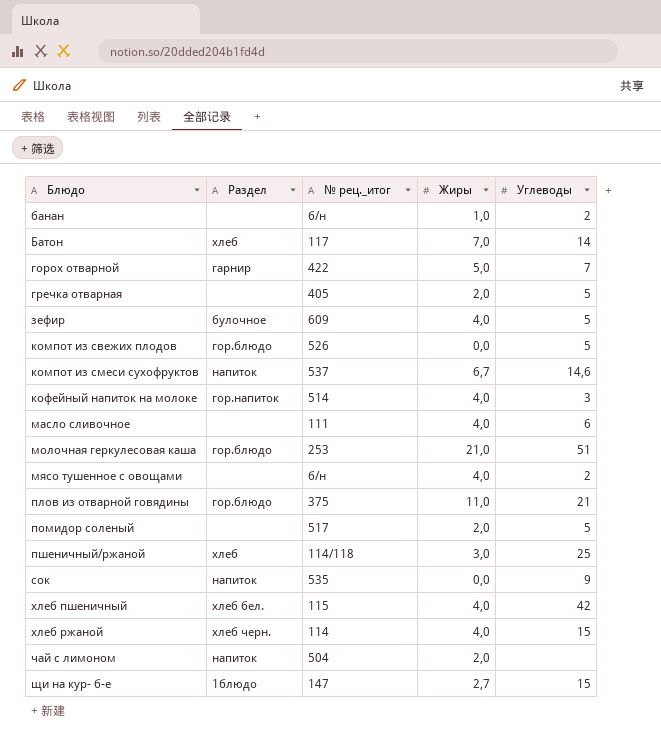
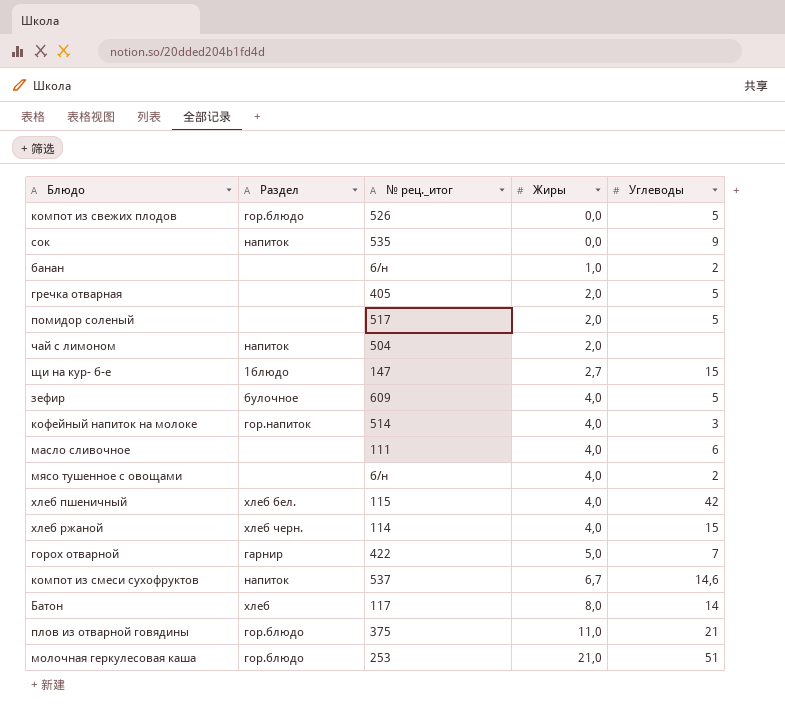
row order: Блюдо ascending -> Жиры ascending
row пшеничный/ржаной: хлеб | 114/118 | 3,0 | 25 -> none
Батон | Жиры: 7,0 -> 8,0

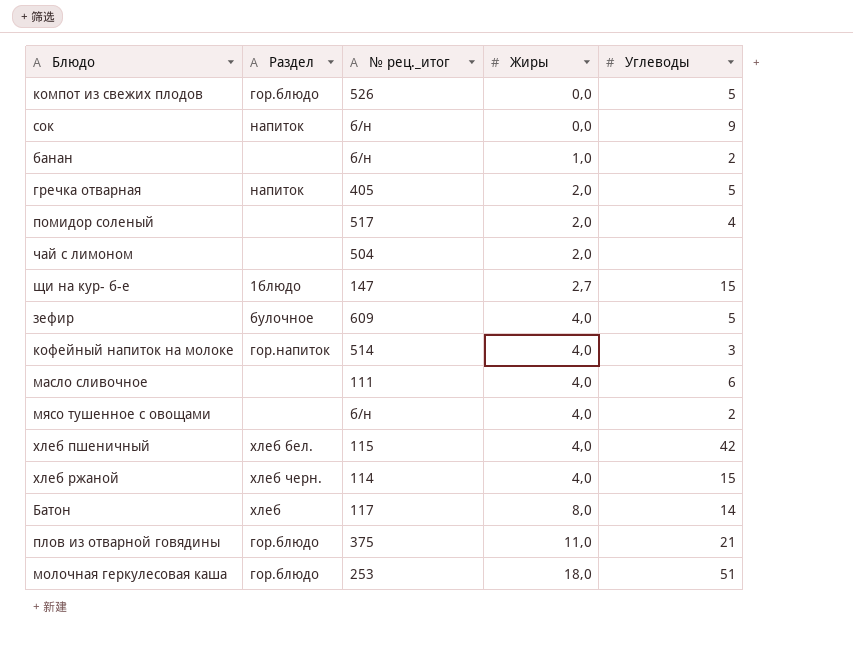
row горох отварной: гарнир | 422 | 5,0 | 7 -> none
row компот из смеси сухофруктов: напиток | 537 | 6,7 | 14,6 -> none
сок | № рец._итог: 535 -> б/н
гречка отварная | Раздел: none -> напиток
помидор соленый | Углеводы: 5 -> 4
чай с лимоном | Раздел: напиток -> none
молочная геркулесовая каша | Жиры: 21,0 -> 18,0

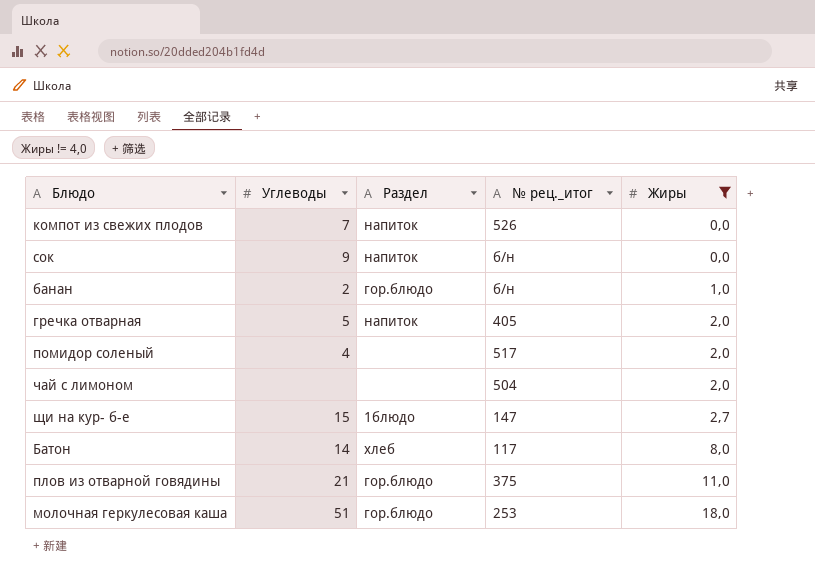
filter: none -> Жиры != 4,0
column Углеводы | position: 5 -> 2
компот из свежих плодов | Углеводы: 5 -> 7
компот из свежих плодов | Раздел: гор.блюдо -> напиток
банан | Раздел: none -> гор.блюдо

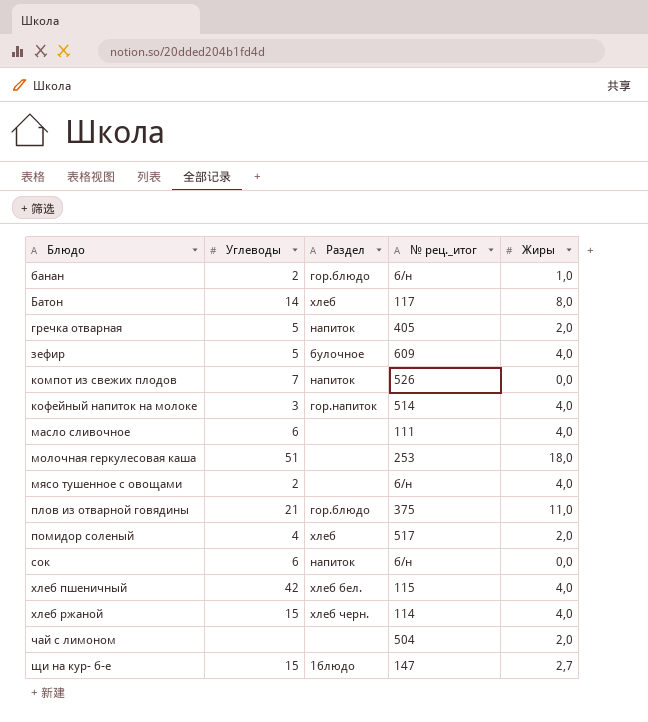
filter: Жиры != 4,0 -> none
row order: Жиры ascending -> Блюдо ascending
молочная геркулесовая каша | Раздел: гор.блюдо -> none
помидор соленый | Раздел: none -> хлеб
сок | Углеводы: 9 -> 6

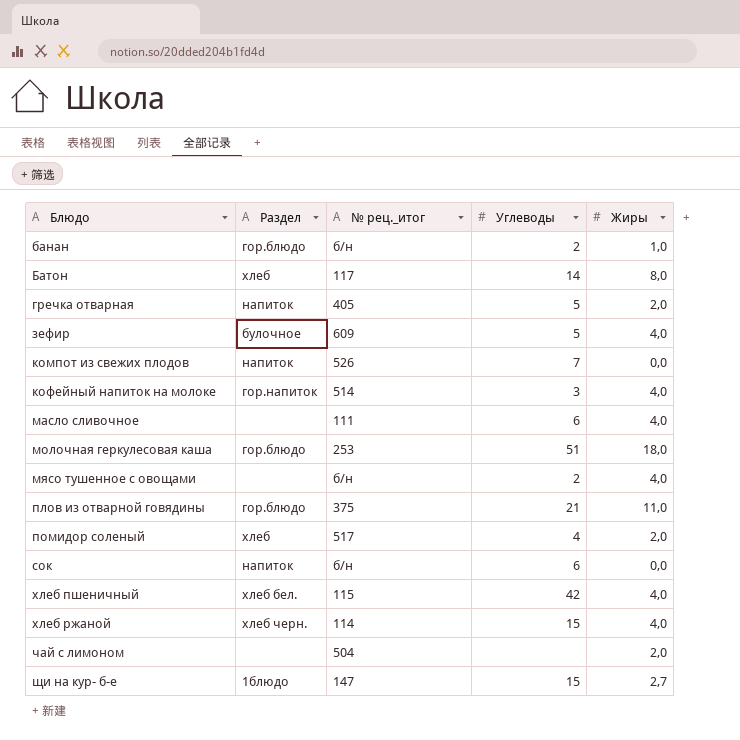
column Углеводы | position: 2 -> 4
молочная геркулесовая каша | Раздел: none -> гор.блюдо

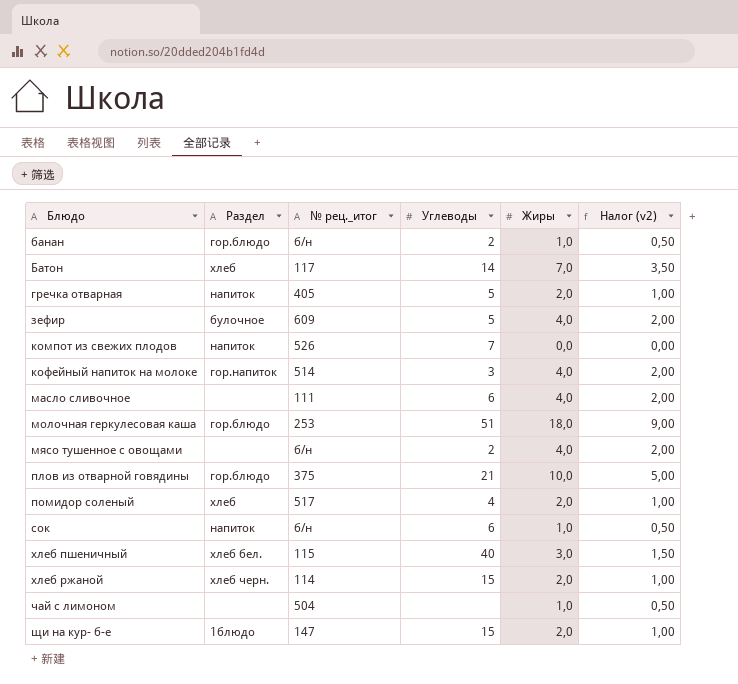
column Налог (v2) | formula: none -> [Жиры] * 0,5
Батон | Жиры: 8,0 -> 7,0
плов из отварной говядины | Жиры: 11,0 -> 10,0
сок | Жиры: 0,0 -> 1,0
хлеб пшеничный | Углеводы: 42 -> 40
хлеб пшеничный | Жиры: 4,0 -> 3,0
хлеб ржаной | Жиры: 4,0 -> 2,0
чай с лимоном | Жиры: 2,0 -> 1,0
щи на кур- б-е | Жиры: 2,7 -> 2,0

